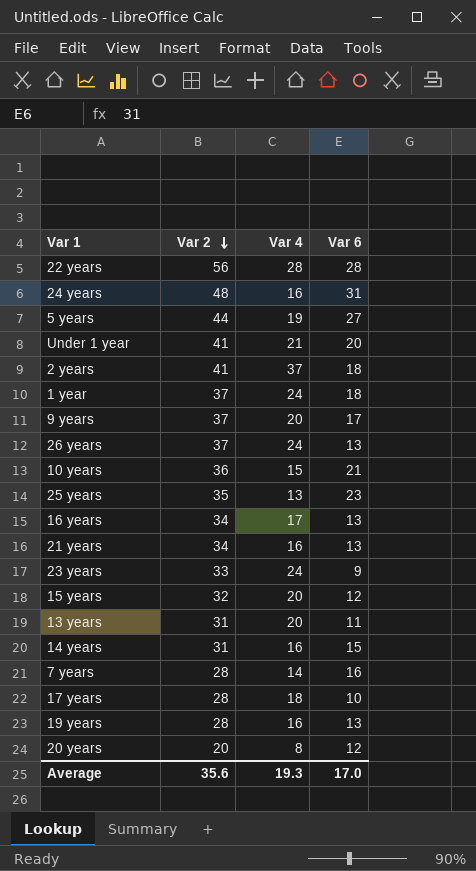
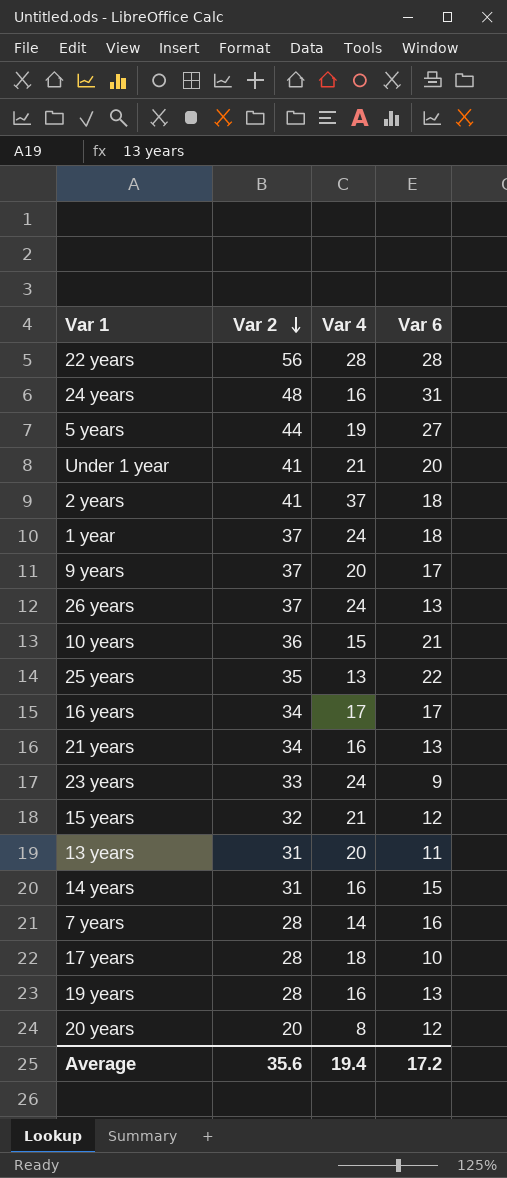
25 years | Var 6: 23 -> 22
16 years | Var 6: 13 -> 17
15 years | Var 4: 20 -> 21
Average | Var 4: 19.3 -> 19.4
Average | Var 6: 17.0 -> 17.2

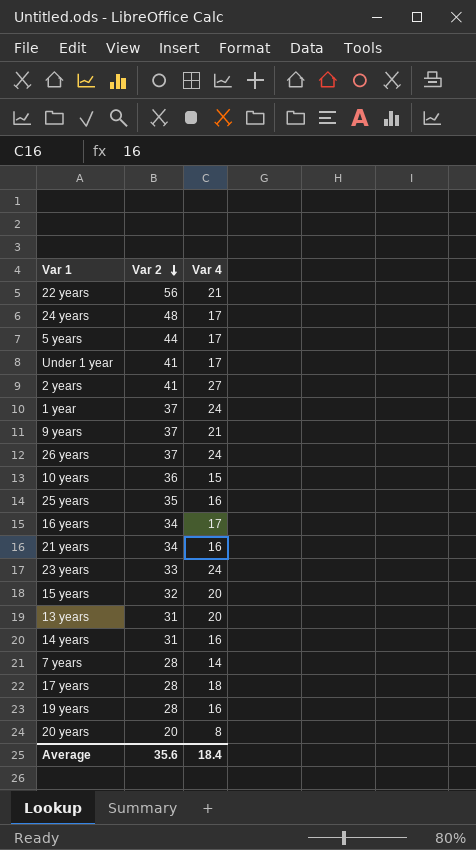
column Var 6 | position: 4 -> none
22 years | Var 4: 28 -> 21
24 years | Var 4: 16 -> 17
5 years | Var 4: 19 -> 17
Under 1 year | Var 4: 21 -> 17
2 years | Var 4: 37 -> 27
9 years | Var 4: 20 -> 21
25 years | Var 4: 13 -> 16
15 years | Var 4: 21 -> 20
Average | Var 4: 19.4 -> 18.4

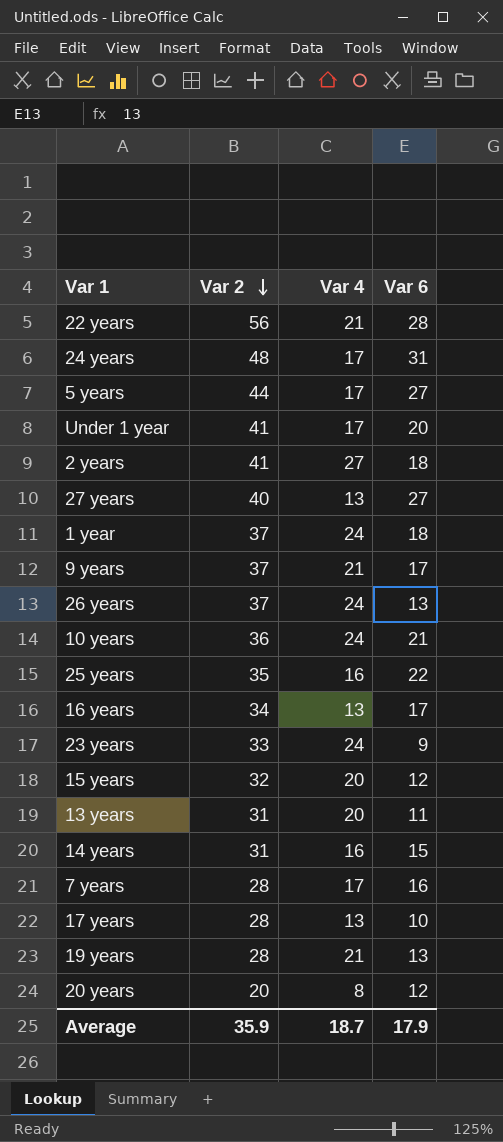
column Var 6 | position: none -> 4
row 21 years: 34 | 16 -> none
row 27 years: none -> 40 | 13 | 27
10 years | Var 4: 15 -> 24
16 years | Var 4: 17 -> 13
7 years | Var 4: 14 -> 17
17 years | Var 4: 18 -> 13
19 years | Var 4: 16 -> 21
Average | Var 2: 35.6 -> 35.9
Average | Var 4: 18.4 -> 18.7

